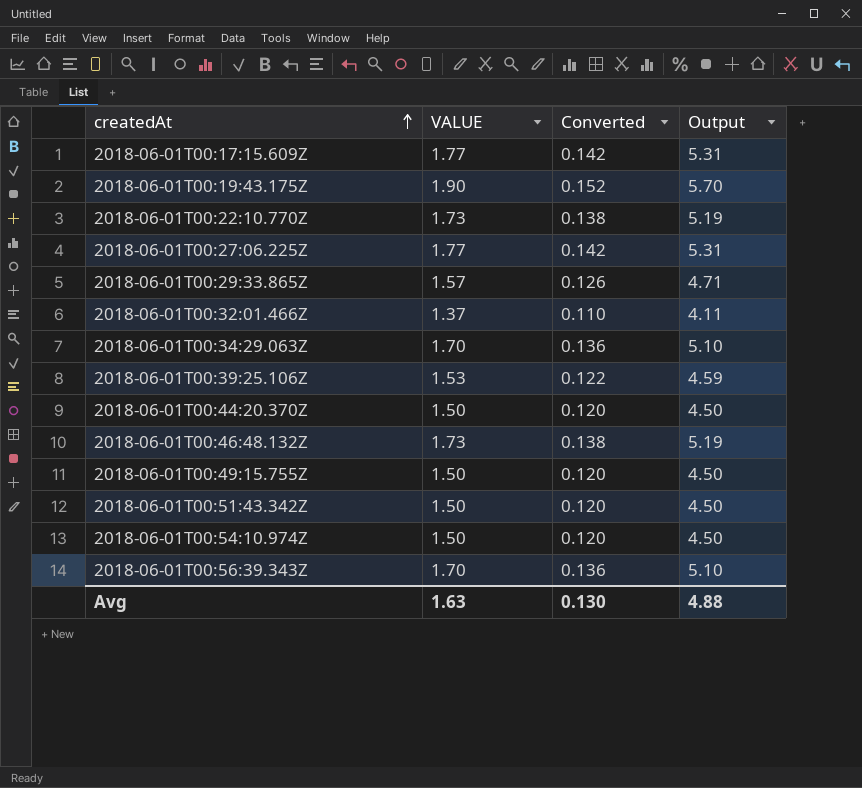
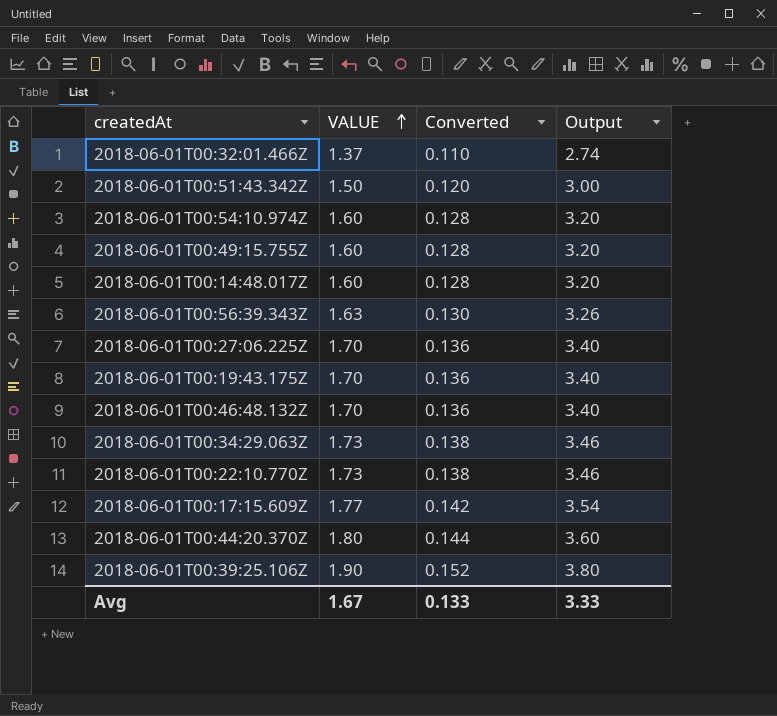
row order: createdAt ascending -> VALUE ascending
column Output | formula: [VALUE] * 3 -> [VALUE] * 2
row 2018-06-01T00:29:33.865Z: 1.57 | 0.126 | 4.71 -> none
2018-06-01T00:54:10.974Z | VALUE: 1.50 -> 1.60
2018-06-01T00:54:10.974Z | Converted: 0.120 -> 0.128
2018-06-01T00:49:15.755Z | VALUE: 1.50 -> 1.60
2018-06-01T00:49:15.755Z | Converted: 0.120 -> 0.128
row 2018-06-01T00:14:48.017Z: none -> 1.60 | 0.128 | 3.20
2018-06-01T00:56:39.343Z | VALUE: 1.70 -> 1.63
2018-06-01T00:56:39.343Z | Converted: 0.136 -> 0.130
2018-06-01T00:27:06.225Z | VALUE: 1.77 -> 1.70
2018-06-01T00:27:06.225Z | Converted: 0.142 -> 0.136
2018-06-01T00:19:43.175Z | VALUE: 1.90 -> 1.70
2018-06-01T00:19:43.175Z | Converted: 0.152 -> 0.136
2018-06-01T00:46:48.132Z | VALUE: 1.73 -> 1.70
2018-06-01T00:46:48.132Z | Converted: 0.138 -> 0.136
2018-06-01T00:34:29.063Z | VALUE: 1.70 -> 1.73
2018-06-01T00:34:29.063Z | Converted: 0.136 -> 0.138
2018-06-01T00:44:20.370Z | VALUE: 1.50 -> 1.80
2018-06-01T00:44:20.370Z | Converted: 0.120 -> 0.144
2018-06-01T00:39:25.106Z | VALUE: 1.53 -> 1.90
2018-06-01T00:39:25.106Z | Converted: 0.122 -> 0.152
Avg | VALUE: 1.63 -> 1.67
Avg | Converted: 0.130 -> 0.133
Avg | Output: 4.88 -> 3.33

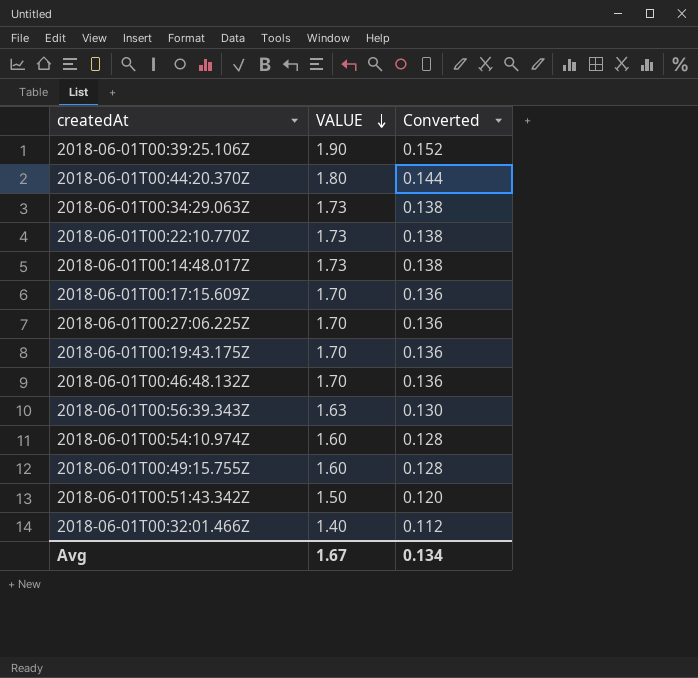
row order: VALUE ascending -> VALUE descending
column Output | formula: [VALUE] * 2 -> none
2018-06-01T00:14:48.017Z | VALUE: 1.60 -> 1.73
2018-06-01T00:14:48.017Z | Converted: 0.128 -> 0.138
2018-06-01T00:17:15.609Z | VALUE: 1.77 -> 1.70
2018-06-01T00:17:15.609Z | Converted: 0.142 -> 0.136
2018-06-01T00:32:01.466Z | VALUE: 1.37 -> 1.40
2018-06-01T00:32:01.466Z | Converted: 0.110 -> 0.112
Avg | Converted: 0.133 -> 0.134

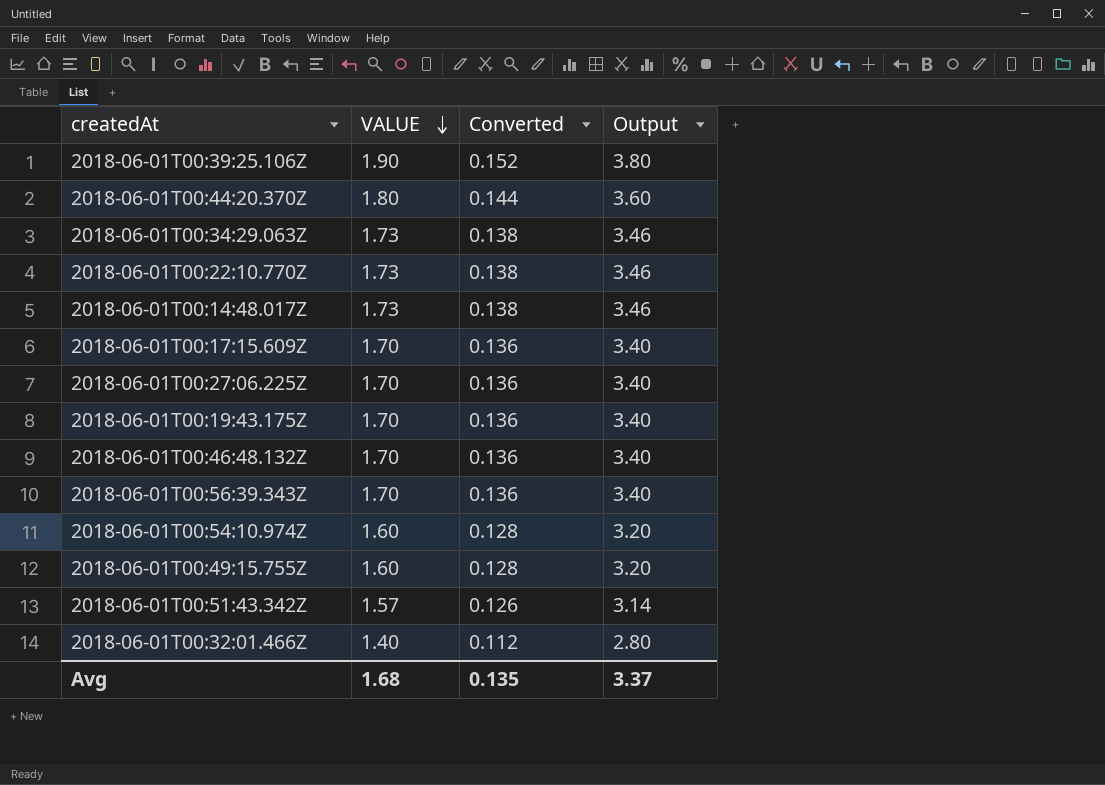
column Output | formula: none -> [VALUE] * 2
2018-06-01T00:56:39.343Z | VALUE: 1.63 -> 1.70
2018-06-01T00:56:39.343Z | Converted: 0.130 -> 0.136
2018-06-01T00:51:43.342Z | VALUE: 1.50 -> 1.57
2018-06-01T00:51:43.342Z | Converted: 0.120 -> 0.126
Avg | VALUE: 1.67 -> 1.68
Avg | Converted: 0.134 -> 0.135

